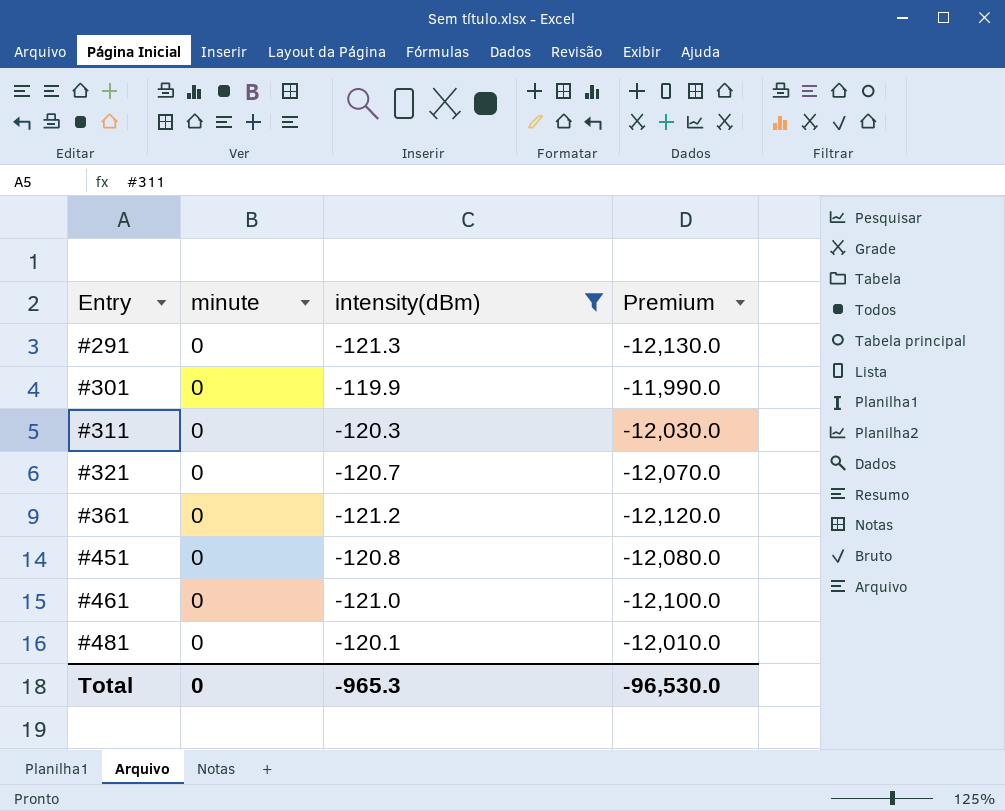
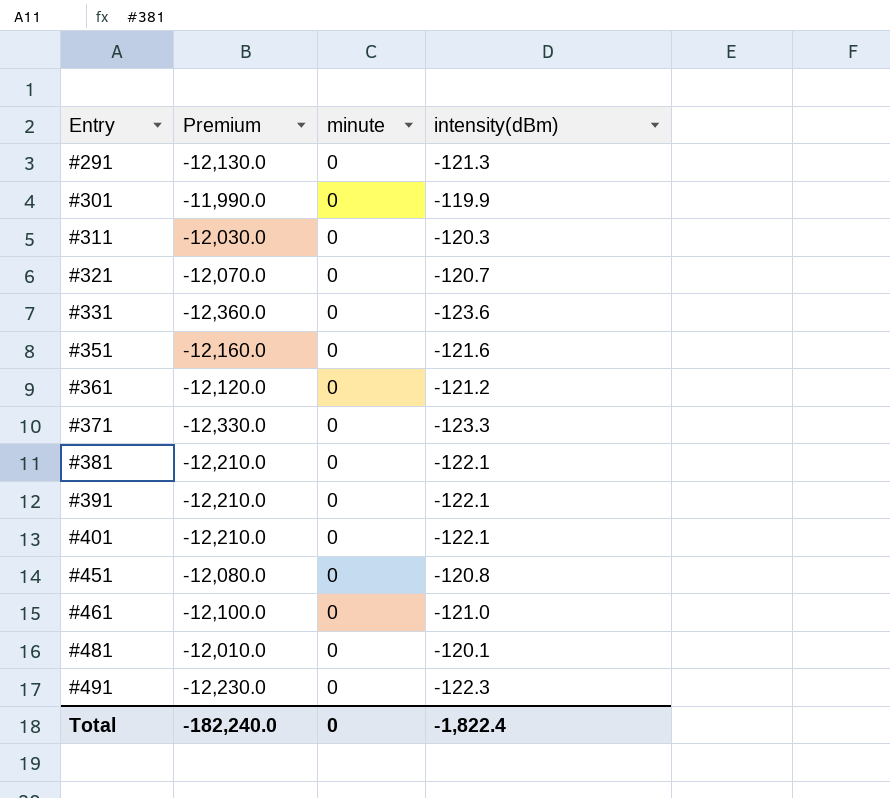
filter: intensity(dBm) >= -121.3 -> none
column Premium | position: 4 -> 2
Total | Premium: -96,530.0 -> -182,240.0
Total | intensity(dBm): -965.3 -> -1,822.4

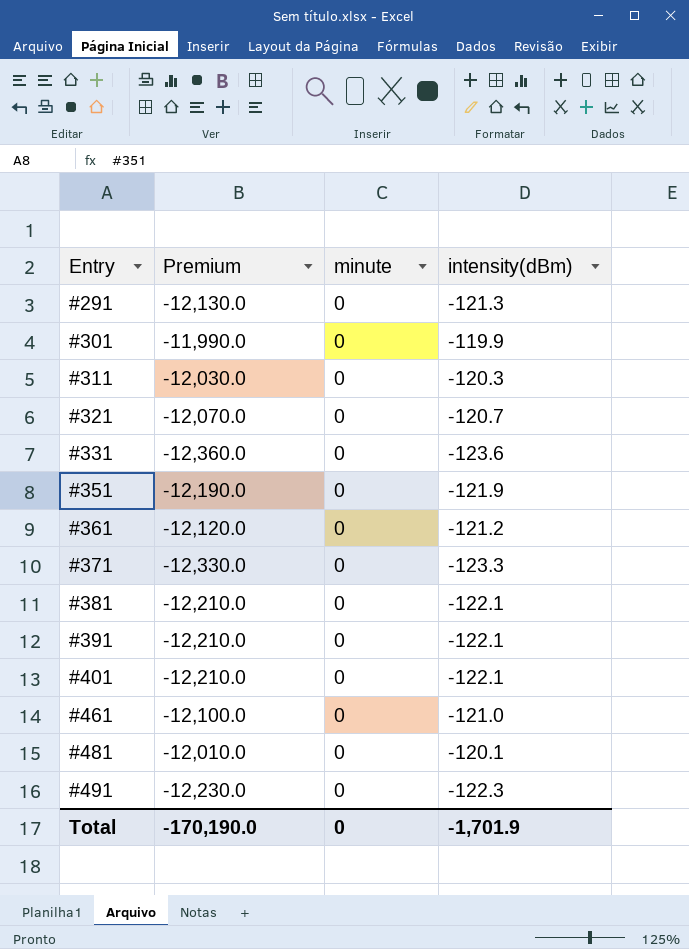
row #451: -12,080.0 | 0 | -120.8 -> none
#351 | Premium: -12,160.0 -> -12,190.0
#351 | intensity(dBm): -121.6 -> -121.9
Total | Premium: -182,240.0 -> -170,190.0
Total | intensity(dBm): -1,822.4 -> -1,701.9

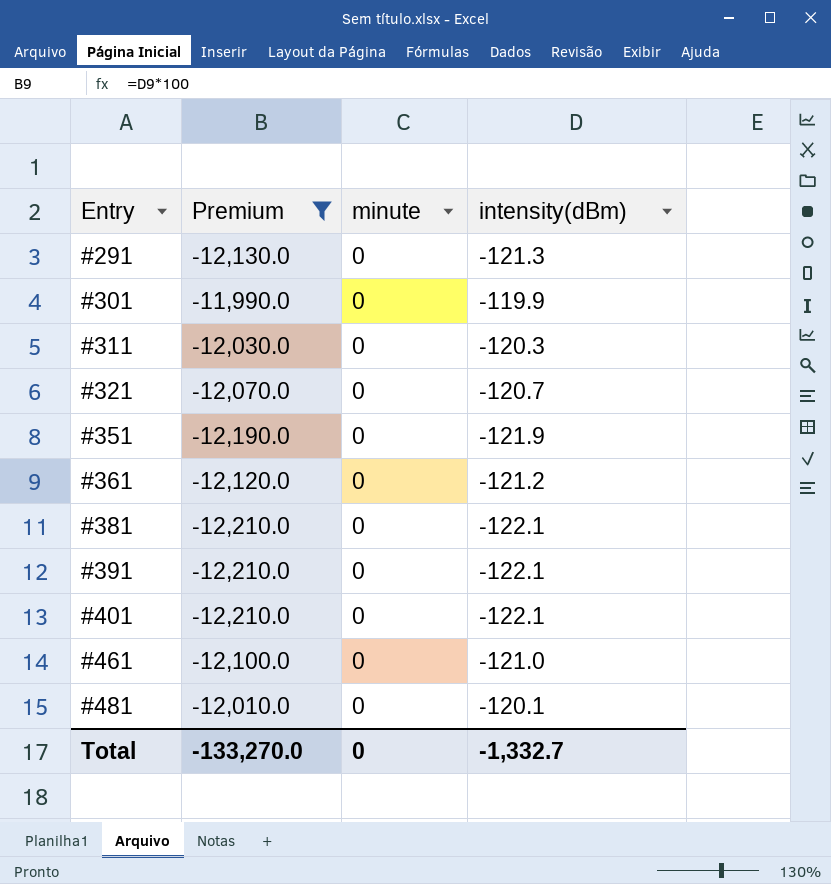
filter: none -> Premium >= -12,210.0
Total | Premium: -170,190.0 -> -133,270.0
Total | intensity(dBm): -1,701.9 -> -1,332.7

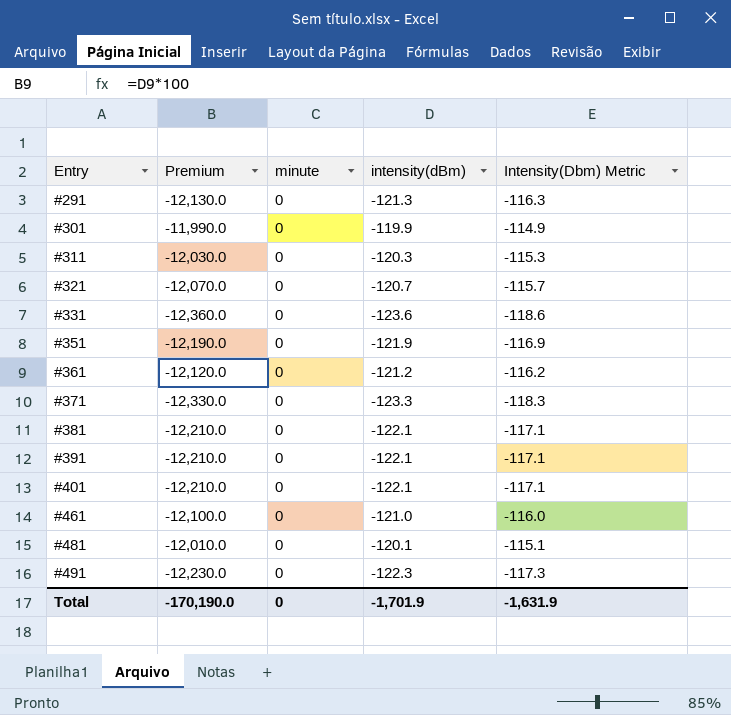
filter: Premium >= -12,210.0 -> none
column Intensity(Dbm) Metric | formula: none -> [intensity(dBm)] + 5
Total | Premium: -133,270.0 -> -170,190.0
Total | intensity(dBm): -1,332.7 -> -1,701.9

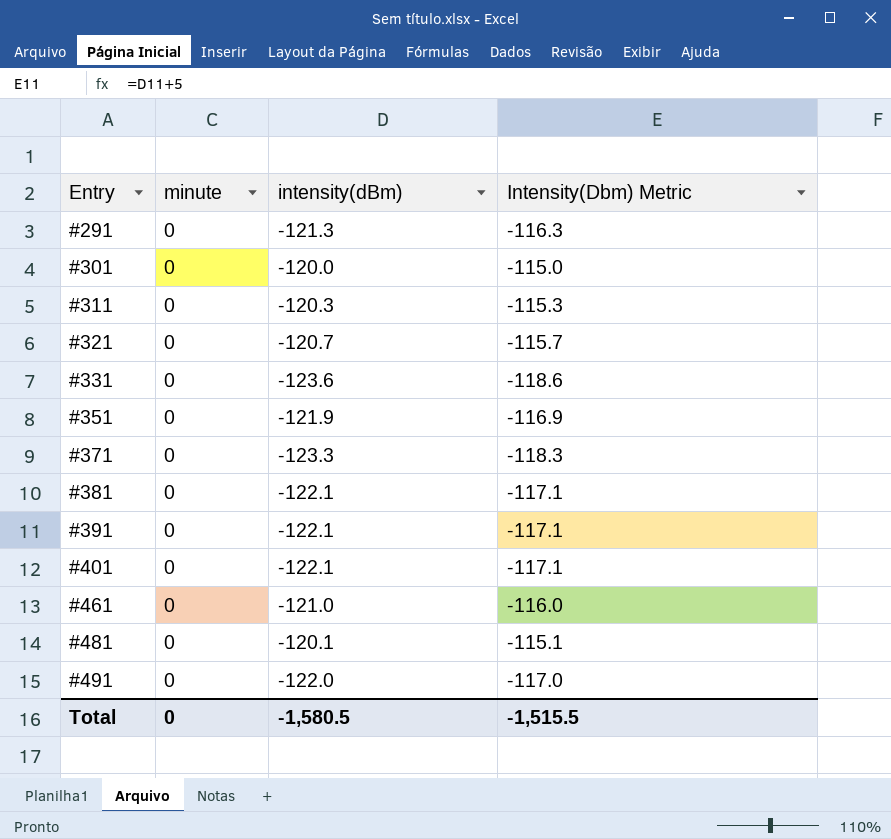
column Premium | formula: [intensity(dBm)] * 100 -> none
row #361: -12,120.0 | 0 | -121.2 | -116.2 -> none
#301 | intensity(dBm): -119.9 -> -120.0
#301 | Intensity(Dbm) Metric: -114.9 -> -115.0
#491 | intensity(dBm): -122.3 -> -122.0
#491 | Intensity(Dbm) Metric: -117.3 -> -117.0
Total | intensity(dBm): -1,701.9 -> -1,580.5
Total | Intensity(Dbm) Metric: -1,631.9 -> -1,515.5

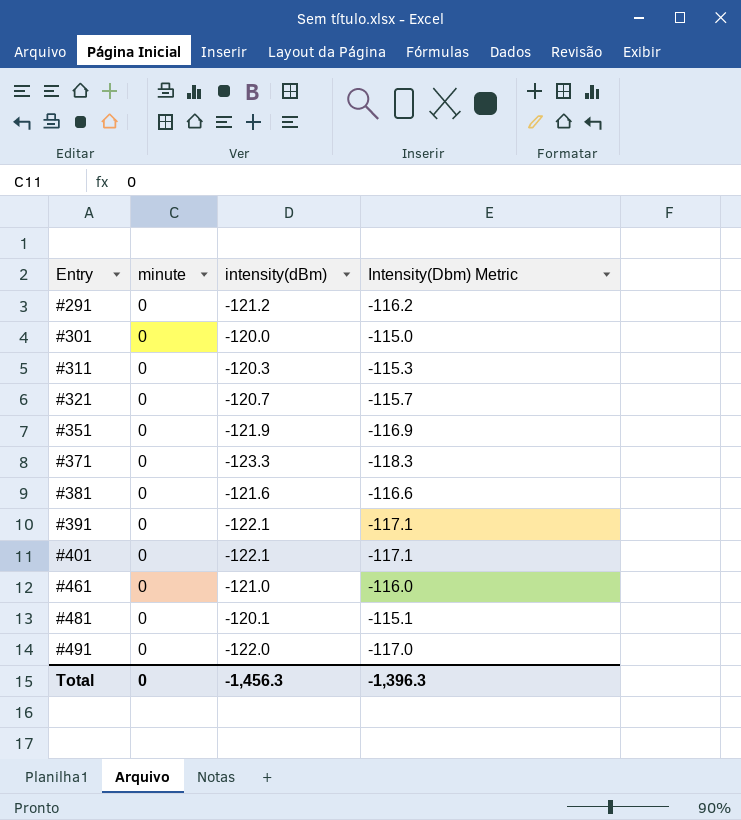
row #331: 0 | -123.6 | -118.6 -> none
#291 | intensity(dBm): -121.3 -> -121.2
#291 | Intensity(Dbm) Metric: -116.3 -> -116.2
#381 | intensity(dBm): -122.1 -> -121.6
#381 | Intensity(Dbm) Metric: -117.1 -> -116.6
Total | intensity(dBm): -1,580.5 -> -1,456.3
Total | Intensity(Dbm) Metric: -1,515.5 -> -1,396.3

